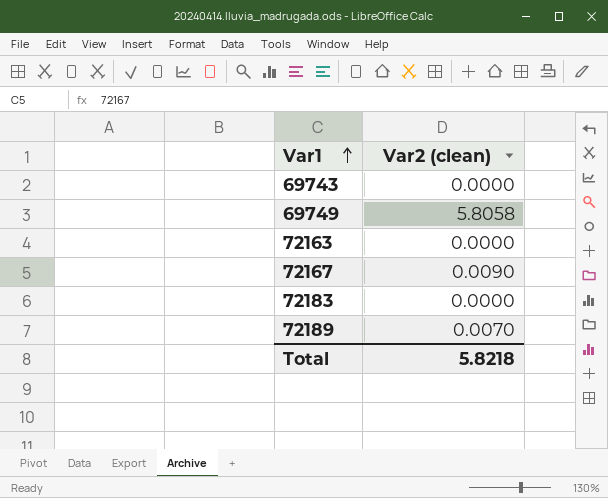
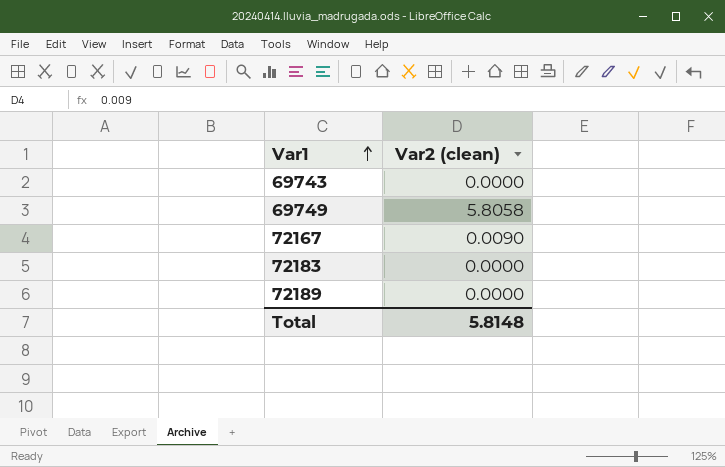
row 72163: 0.0000 -> none
72189 | Var2 (clean): 0.0070 -> 0.0000
Total | Var2 (clean): 5.8218 -> 5.8148

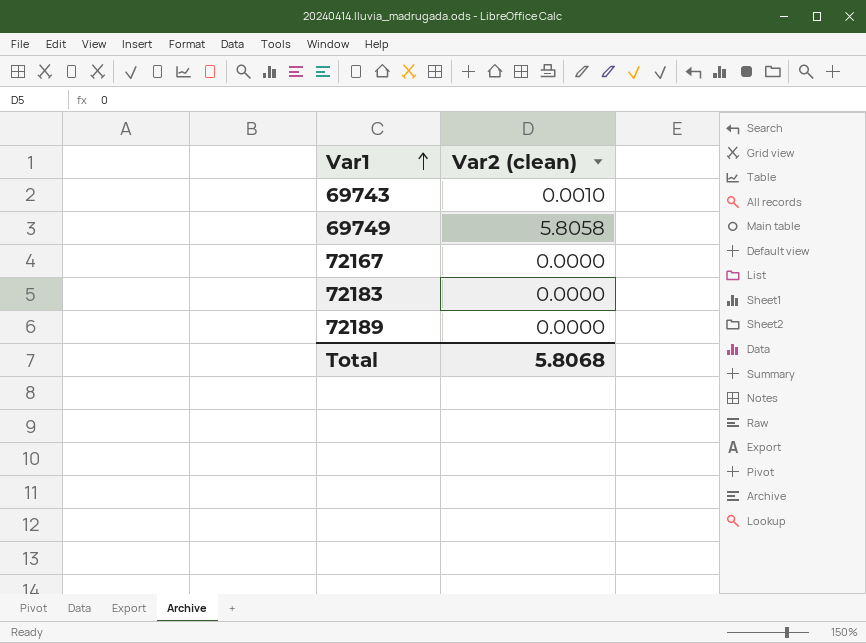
69743 | Var2 (clean): 0.0000 -> 0.0010
72167 | Var2 (clean): 0.0090 -> 0.0000
Total | Var2 (clean): 5.8148 -> 5.8068

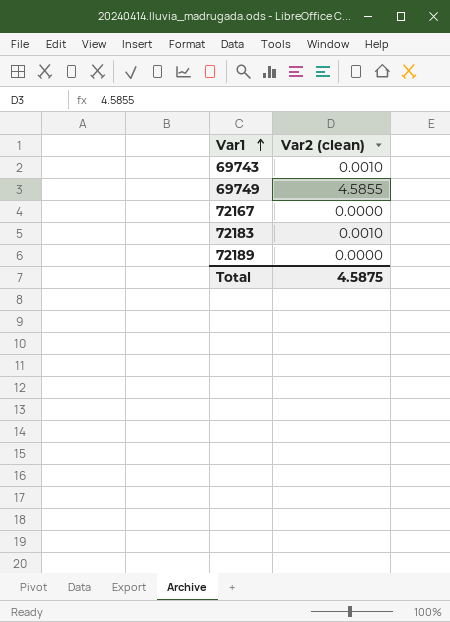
69749 | Var2 (clean): 5.8058 -> 4.5855
72183 | Var2 (clean): 0.0000 -> 0.0010
Total | Var2 (clean): 5.8068 -> 4.5875

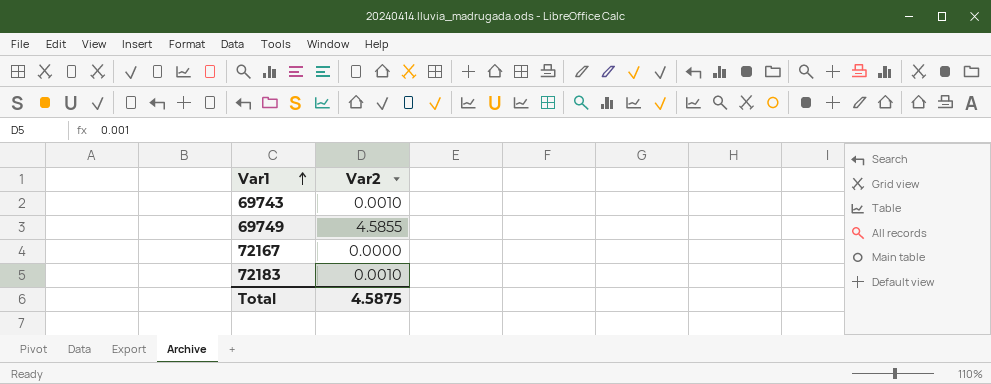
column name: Var2 (clean) -> Var2
row 72189: 0.0000 -> none

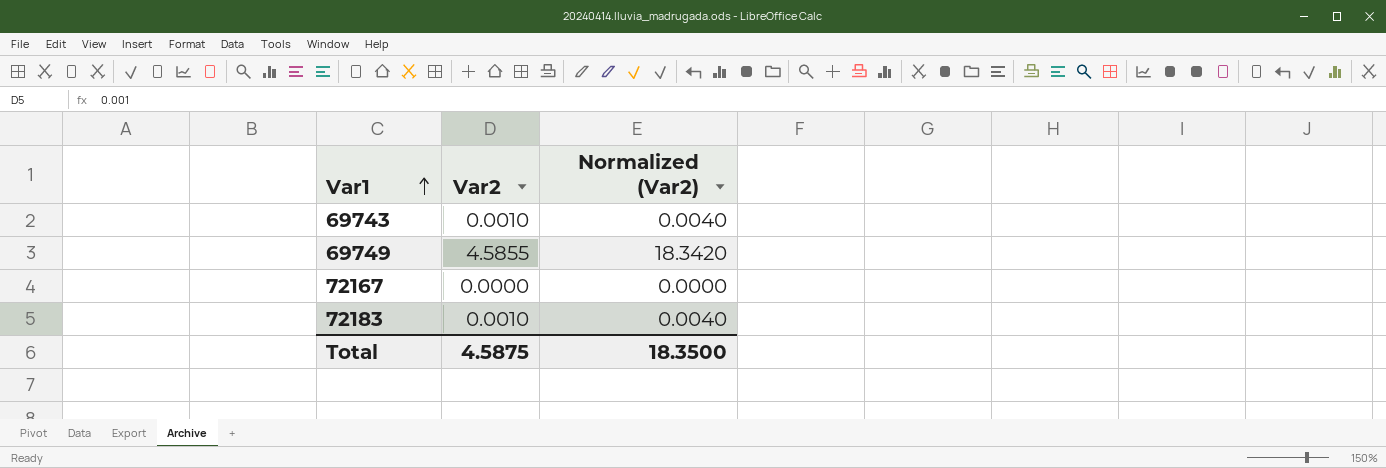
column Normalized (Var2) | formula: none -> [Var2] * 4

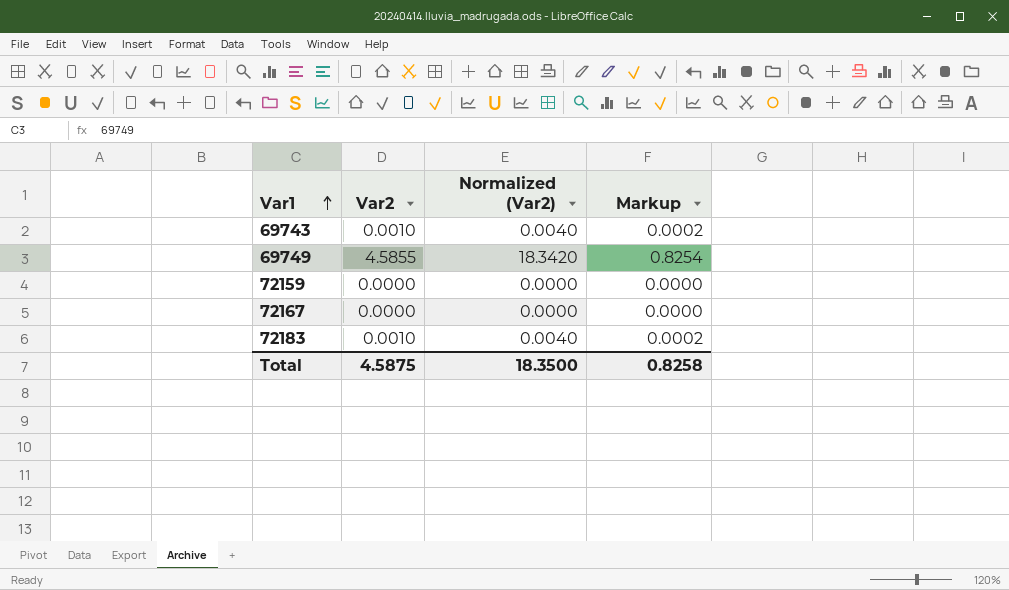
column Markup | formula: none -> [Var2] * 0.18
row 72159: none -> 0.0000 | 0.0000 | 0.0000

